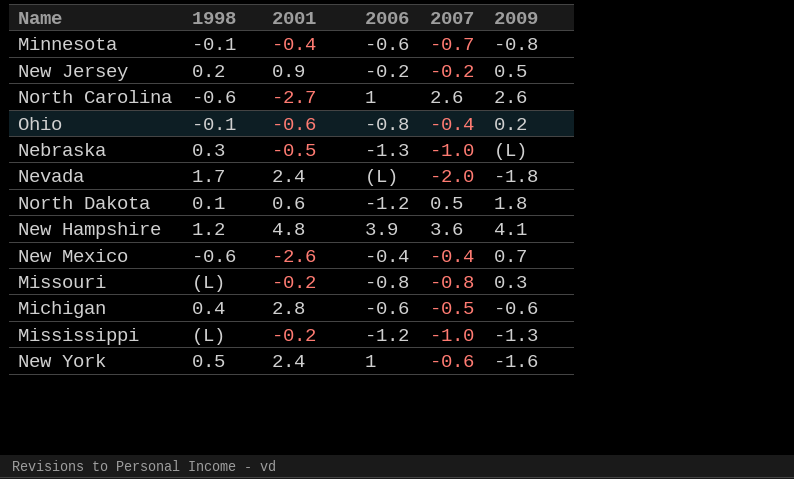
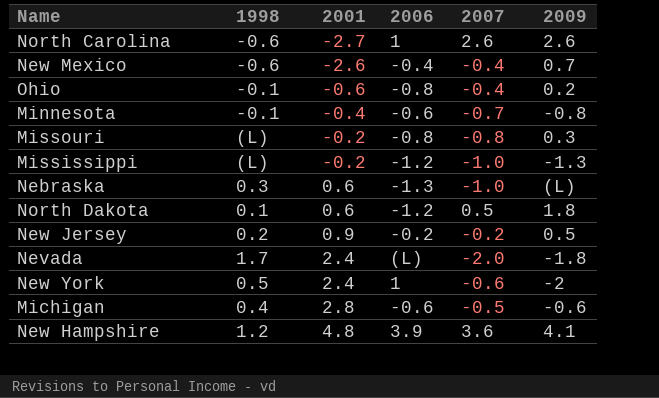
row order: none -> 2001 ascending
Nebraska | 2001: -0.5 -> 0.6
New York | 2009: -1.6 -> -2

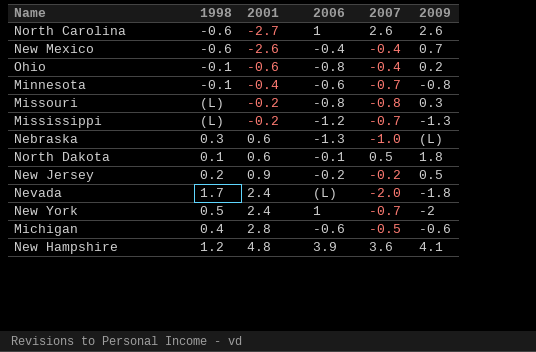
Mississippi | 2007: -1.0 -> -0.7
North Dakota | 2006: -1.2 -> -0.1
New York | 2007: -0.6 -> -0.7

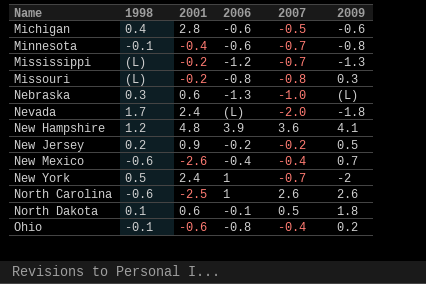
row order: 2001 ascending -> Name ascending
North Carolina | 2001: -2.7 -> -2.5

